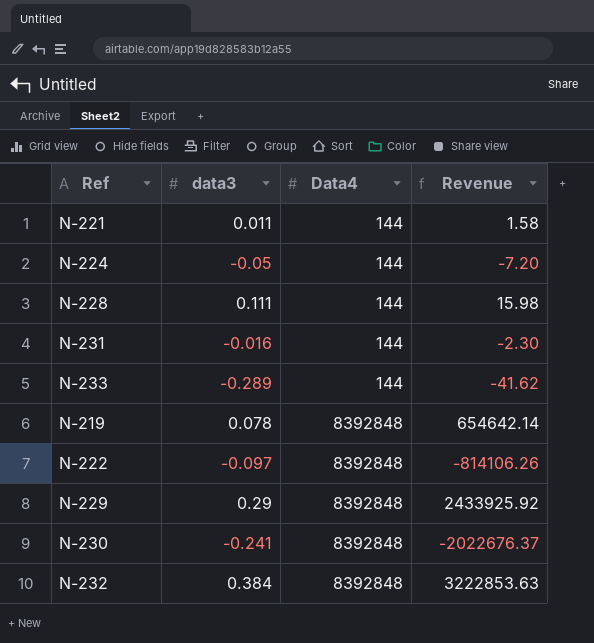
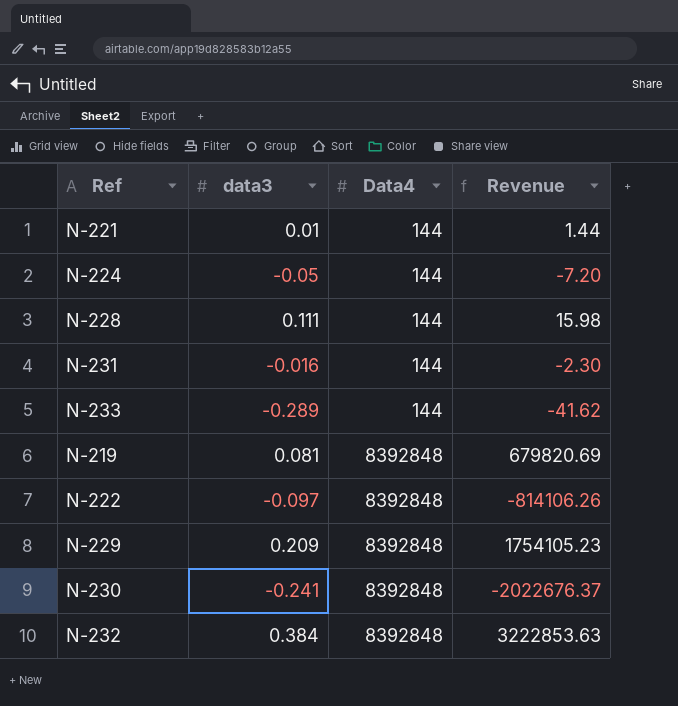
N-221 | data3: 0.011 -> 0.01
N-221 | Revenue: 1.58 -> 1.44
N-219 | data3: 0.078 -> 0.081
N-219 | Revenue: 654642.14 -> 679820.69
N-229 | data3: 0.29 -> 0.209
N-229 | Revenue: 2433925.92 -> 1754105.23

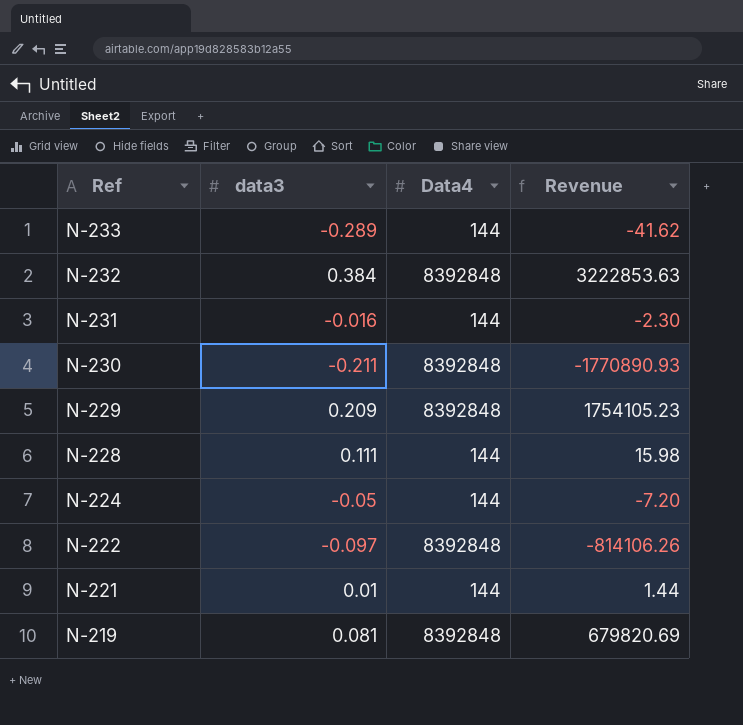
row order: Data4 ascending -> Ref descending
N-230 | data3: -0.241 -> -0.211
N-230 | Revenue: -2022676.37 -> -1770890.93

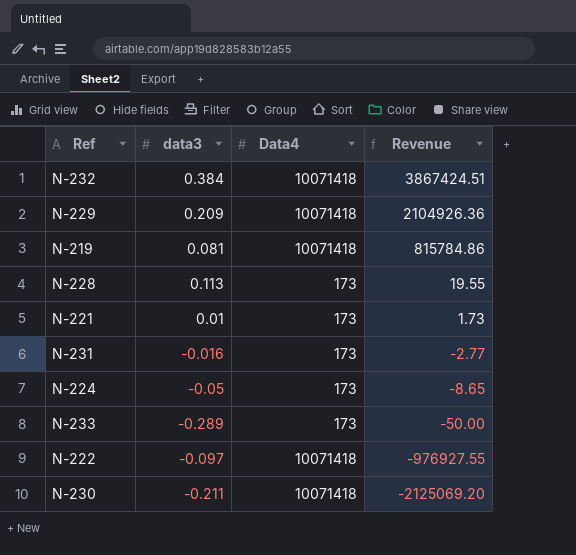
row order: Ref descending -> Revenue descending
N-232 | Data4: 8392848 -> 10071418
N-232 | Revenue: 3222853.63 -> 3867424.51
N-229 | Data4: 8392848 -> 10071418
N-229 | Revenue: 1754105.23 -> 2104926.36
N-219 | Data4: 8392848 -> 10071418
N-219 | Revenue: 679820.69 -> 815784.86
N-228 | data3: 0.111 -> 0.113
N-228 | Data4: 144 -> 173
N-228 | Revenue: 15.98 -> 19.55
N-221 | Data4: 144 -> 173
N-221 | Revenue: 1.44 -> 1.73
N-231 | Data4: 144 -> 173
N-231 | Revenue: -2.30 -> -2.77
N-224 | Data4: 144 -> 173
N-224 | Revenue: -7.20 -> -8.65
N-233 | Data4: 144 -> 173
N-233 | Revenue: -41.62 -> -50.00
N-222 | Data4: 8392848 -> 10071418
N-222 | Revenue: -814106.26 -> -976927.55
N-230 | Data4: 8392848 -> 10071418
N-230 | Revenue: -1770890.93 -> -2125069.20

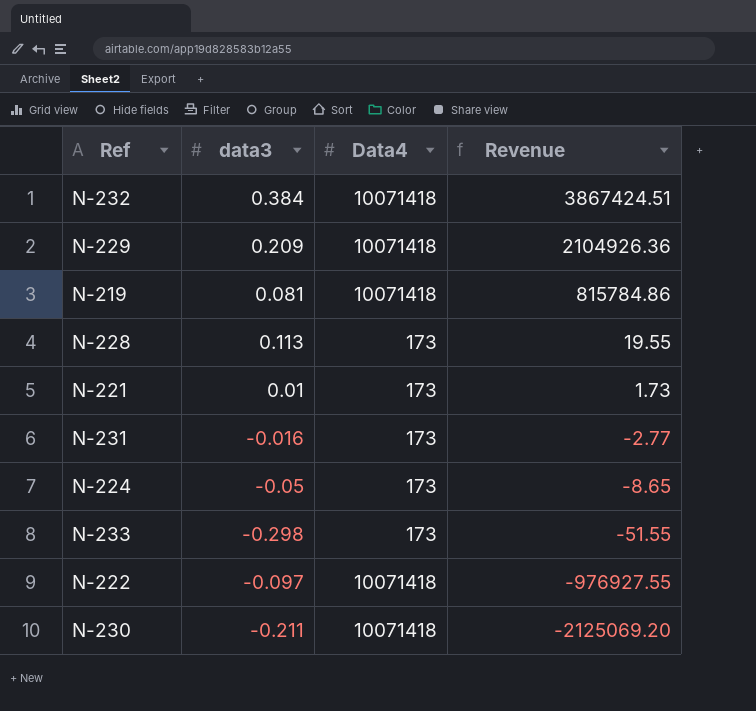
N-233 | data3: -0.289 -> -0.298
N-233 | Revenue: -50.00 -> -51.55

